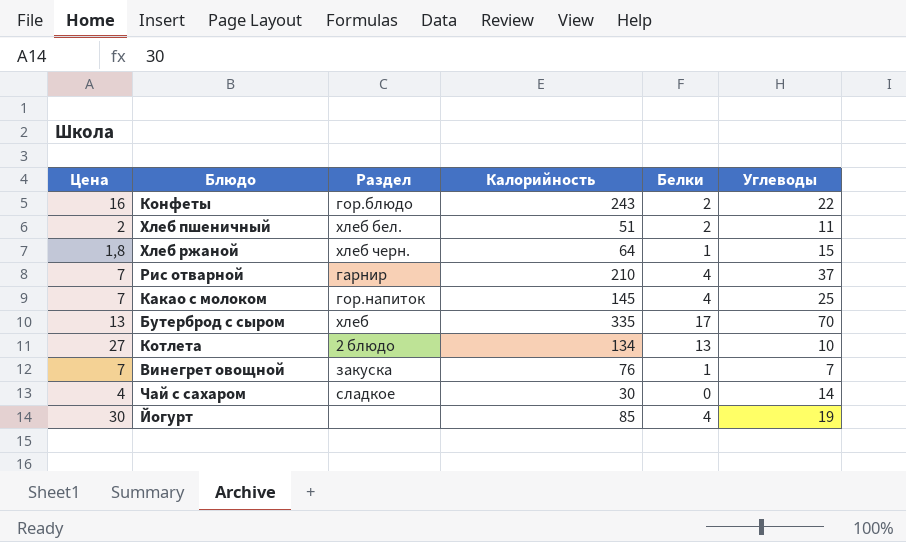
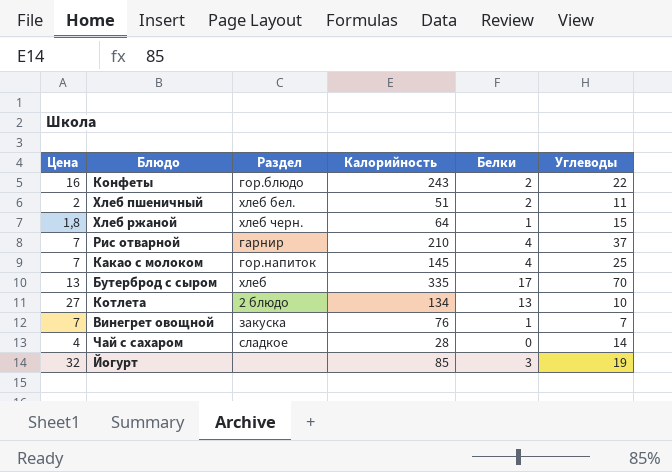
Чай с сахаром | Калорийность: 30 -> 28
Йогурт | Цена: 30 -> 32
Йогурт | Белки: 4 -> 3

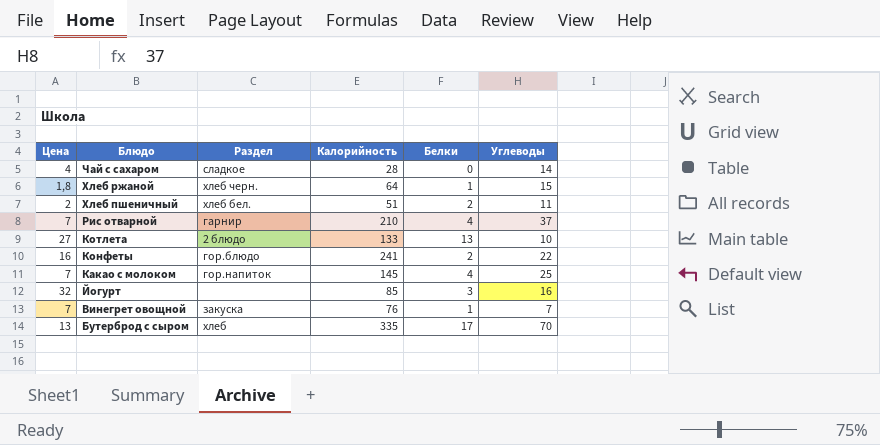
row order: none -> Блюдо descending
Котлета | Калорийность: 134 -> 133
Конфеты | Калорийность: 243 -> 241
Йогурт | Углеводы: 19 -> 16

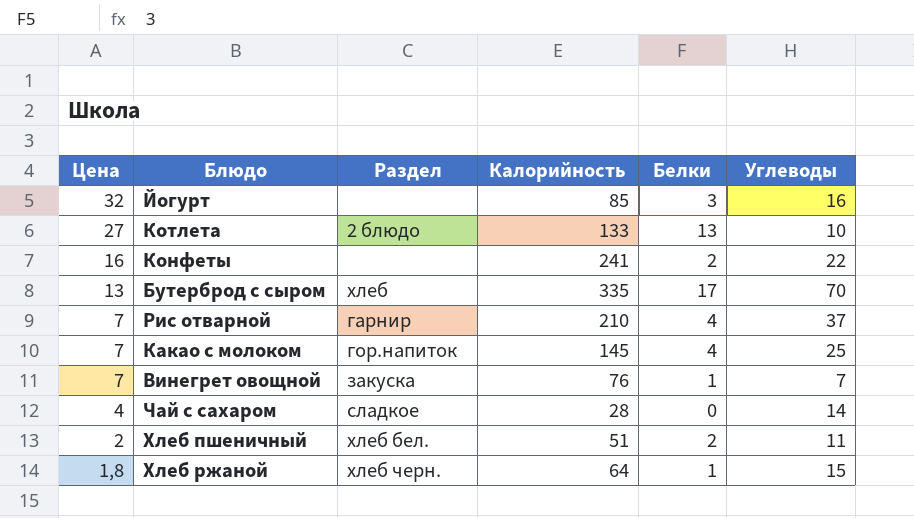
row order: Блюдо descending -> Цена descending
Конфеты | Раздел: гор.блюдо -> none

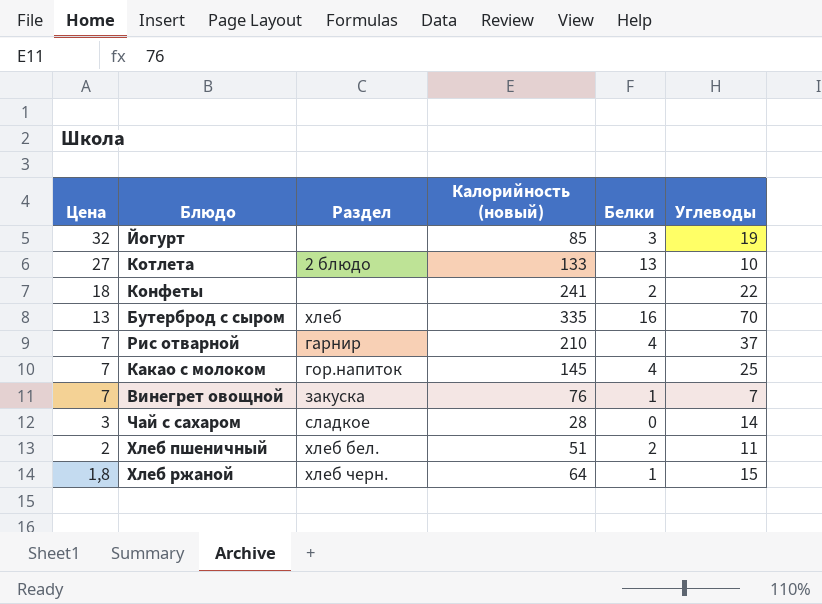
column name: Калорийность -> Калорийность (новый)
Йогурт | Углеводы: 16 -> 19
Конфеты | Цена: 16 -> 18
Бутерброд с сыром | Белки: 17 -> 16
Чай с сахаром | Цена: 4 -> 3

